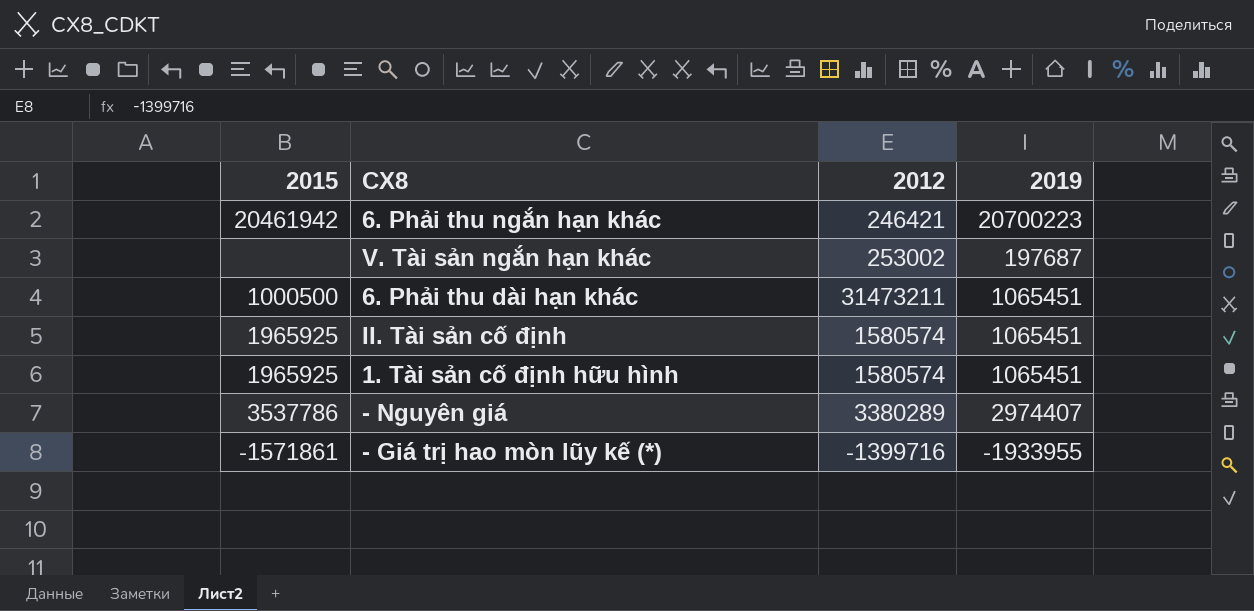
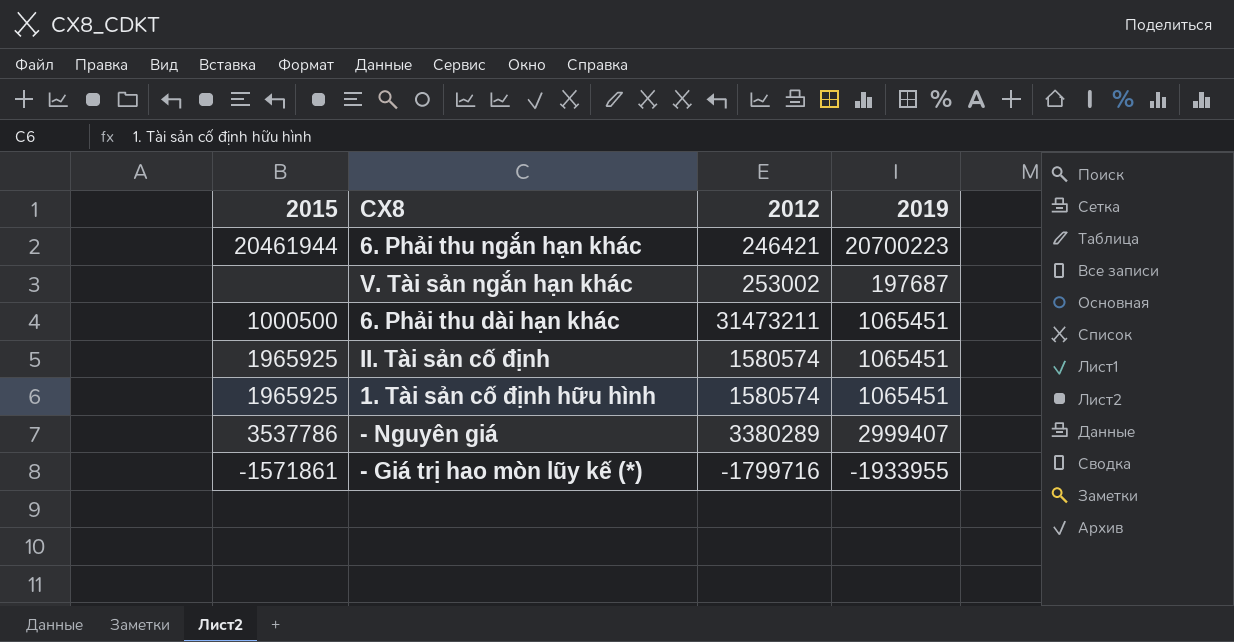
6. Phải thu ngắn hạn khác | 2015: 20461942 -> 20461944
- Nguyên giá | 2019: 2974407 -> 2999407
- Giá trị hao mòn lũy kế (*) | 2012: -1399716 -> -1799716

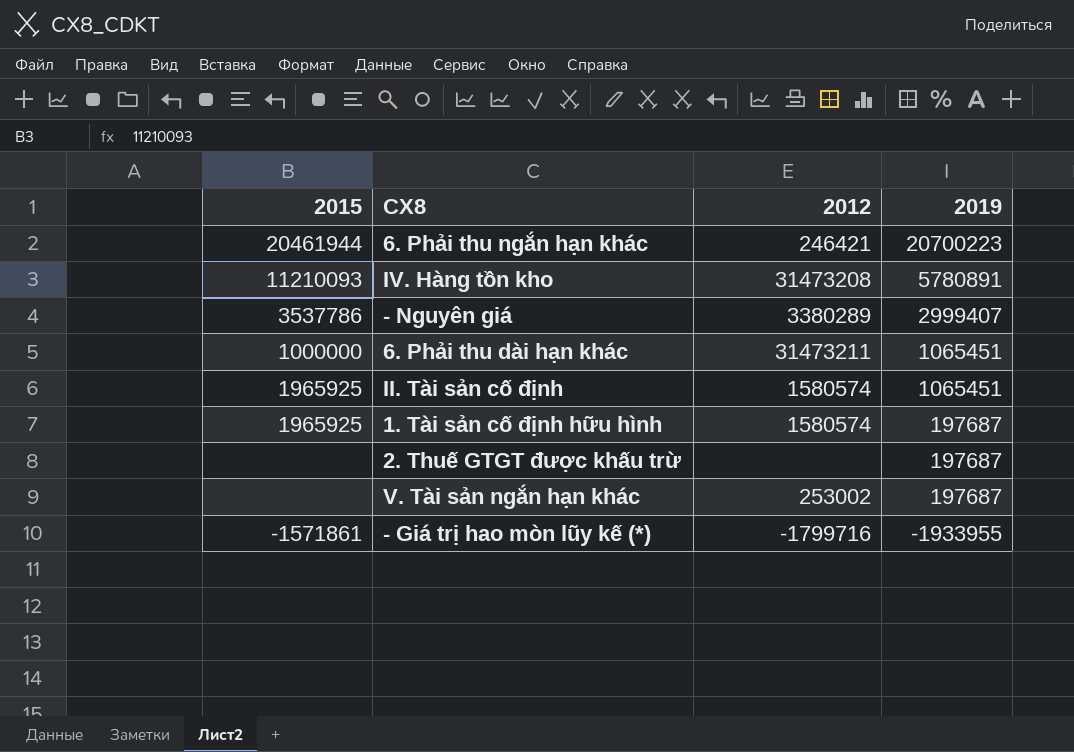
row order: none -> 2019 descending
row IV. Hàng tồn kho: none -> 11210093 | 31473208 | 5780891
6. Phải thu dài hạn khác | 2015: 1000500 -> 1000000
1. Tài sản cố định hữu hình | 2019: 1065451 -> 197687
row 2. Thuế GTGT được khấu trừ: none -> none | none | 197687

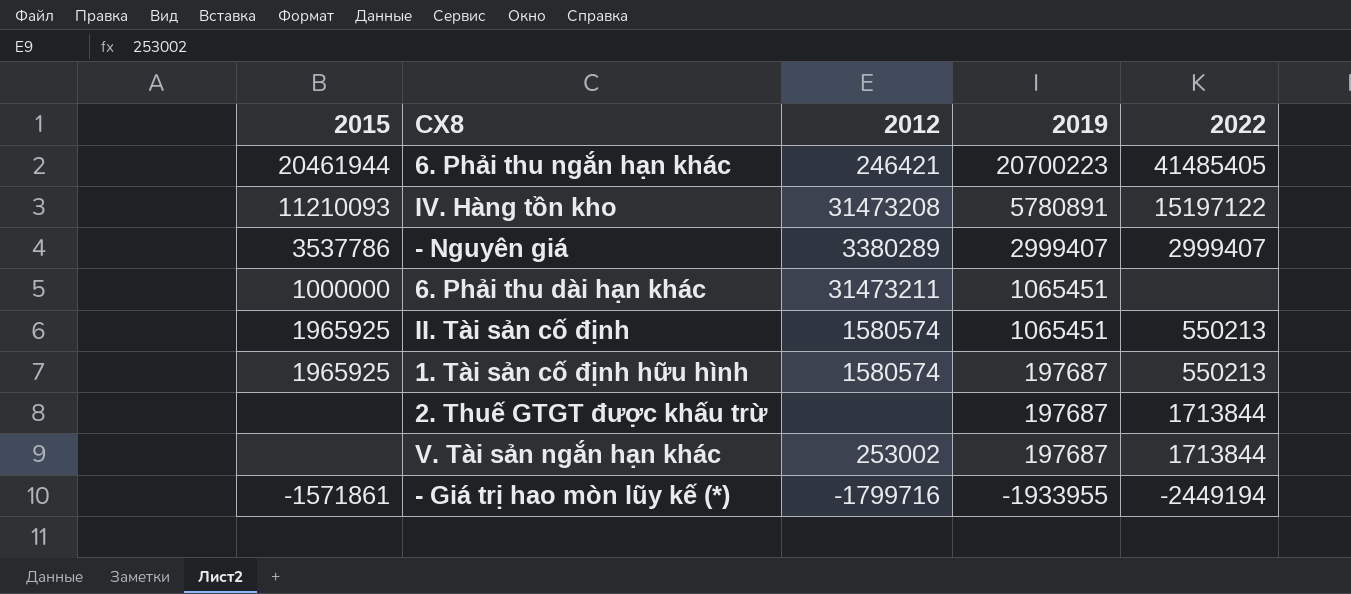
column 2022 | position: none -> 5

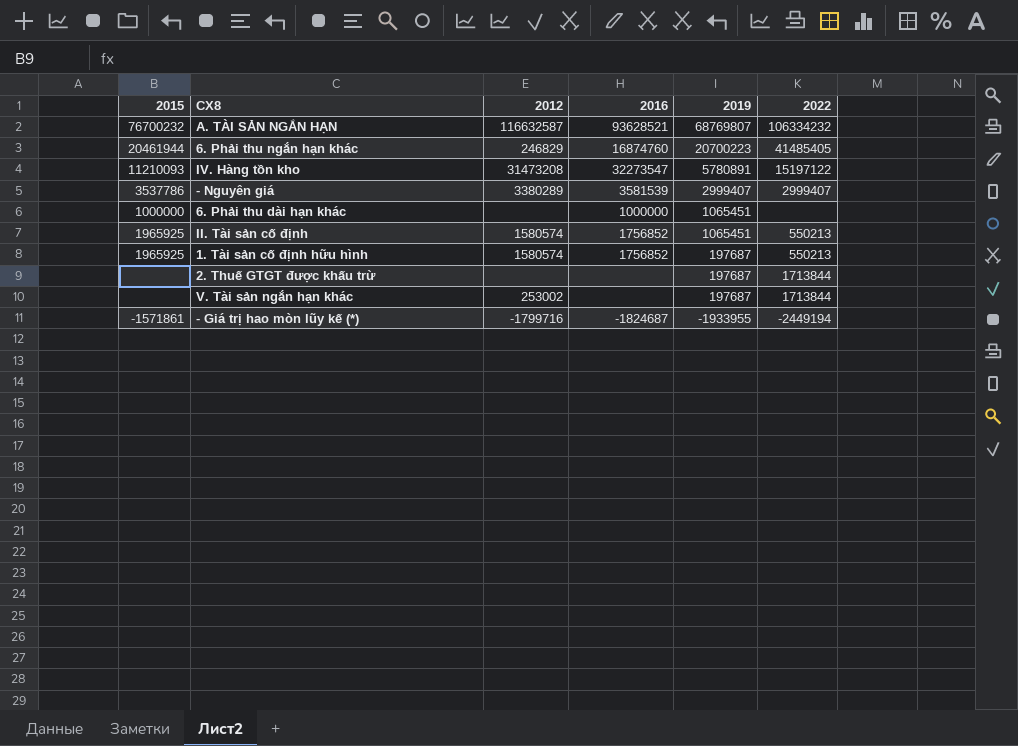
column 2016 | position: none -> 4
row A. TÀI SẢN NGẮN HẠN: none -> 76700232 | 116632587 | 93628521 | 68769807 | 106334232
6. Phải thu ngắn hạn khác | 2012: 246421 -> 246829
6. Phải thu dài hạn khác | 2012: 31473211 -> none

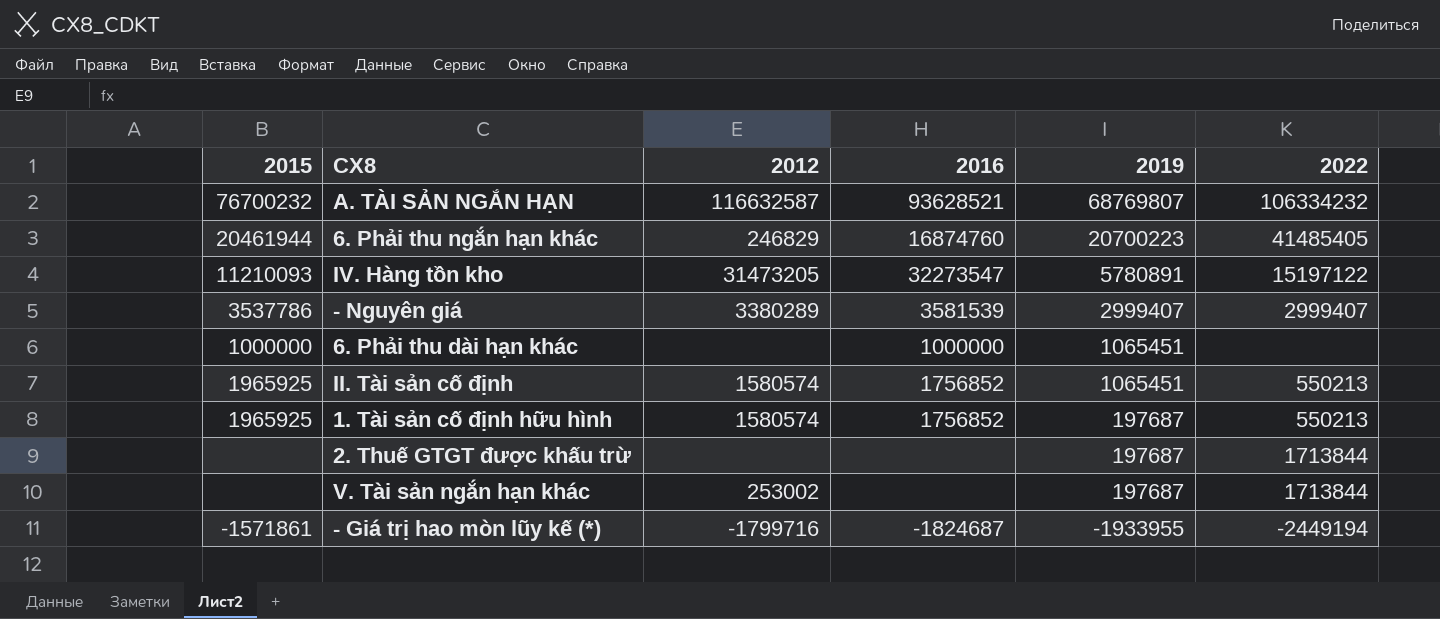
IV. Hàng tồn kho | 2012: 31473208 -> 31473205

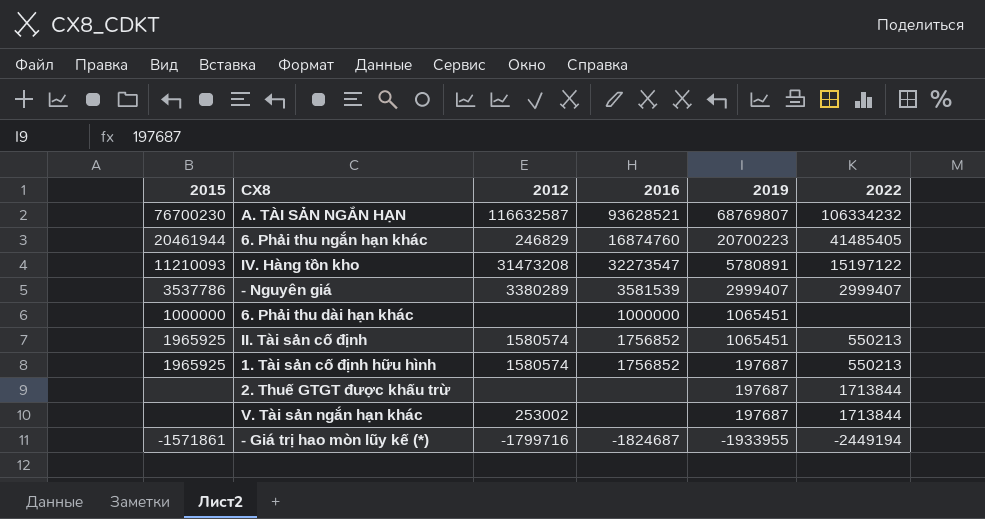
A. TÀI SẢN NGẮN HẠN | 2015: 76700232 -> 76700230
IV. Hàng tồn kho | 2012: 31473205 -> 31473208

